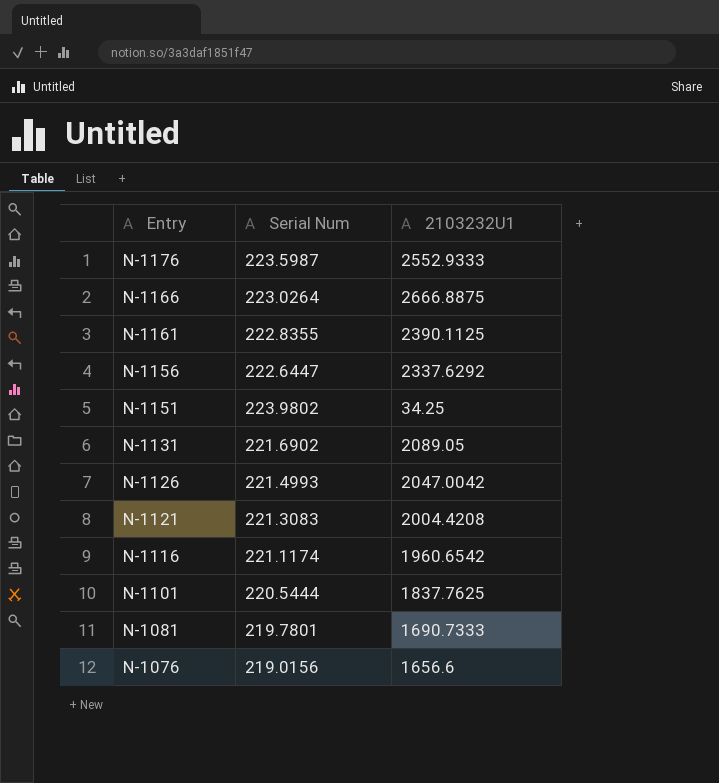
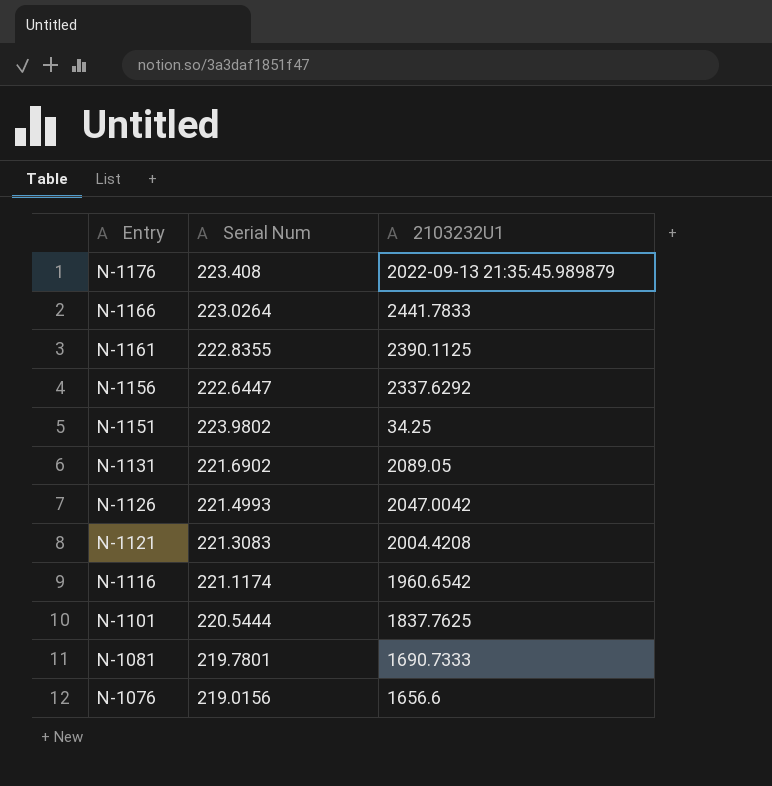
N-1176 | Serial Num: 223.5987 -> 223.408
N-1176 | 2103232U1: 2552.9333 -> 2022-09-13 21:35:45.989879
N-1166 | 2103232U1: 2666.8875 -> 2441.7833

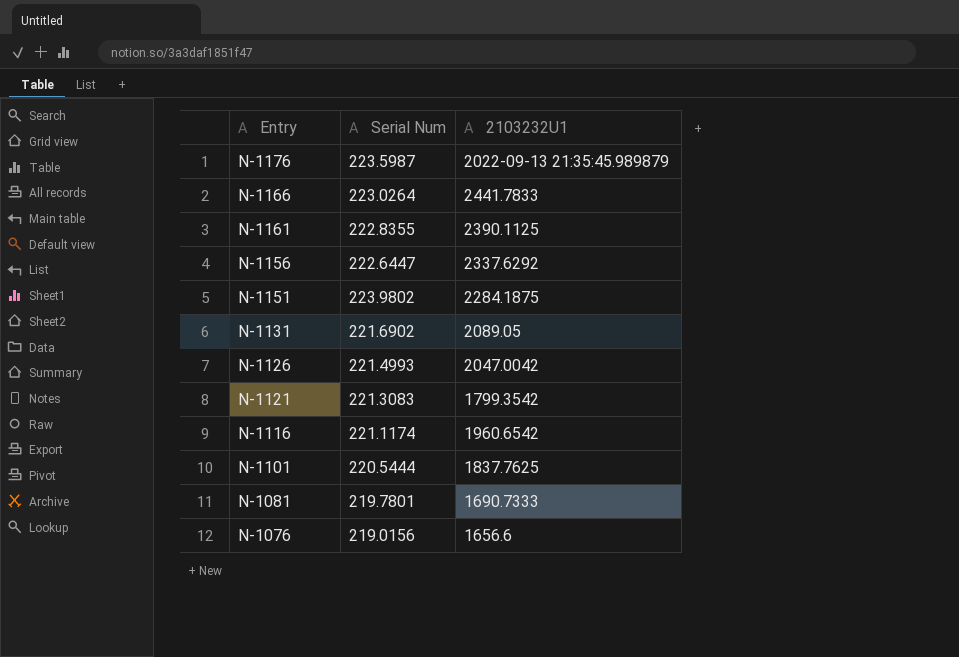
N-1176 | Serial Num: 223.408 -> 223.5987
N-1151 | 2103232U1: 34.25 -> 2284.1875
N-1121 | 2103232U1: 2004.4208 -> 1799.3542

